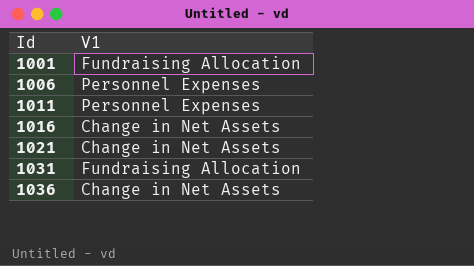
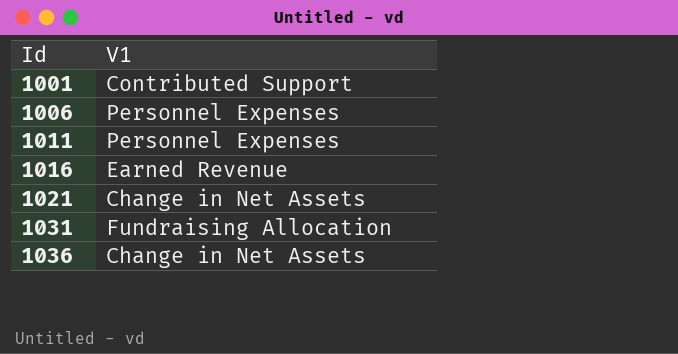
1001 | V1: Fundraising Allocation -> Contributed Support
1016 | V1: Change in Net Assets -> Earned Revenue

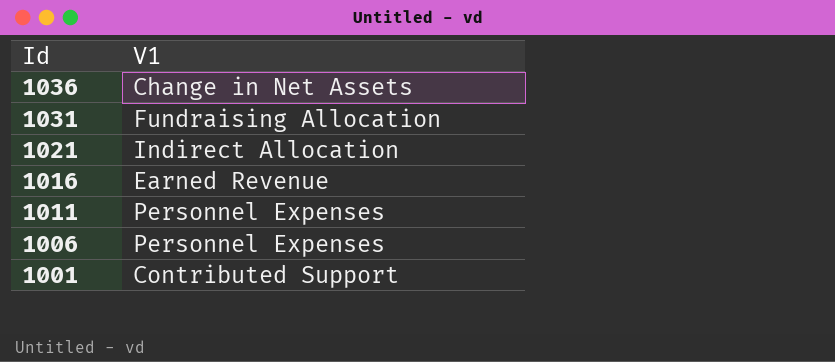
row order: Id ascending -> Id descending
1021 | V1: Change in Net Assets -> Indirect Allocation

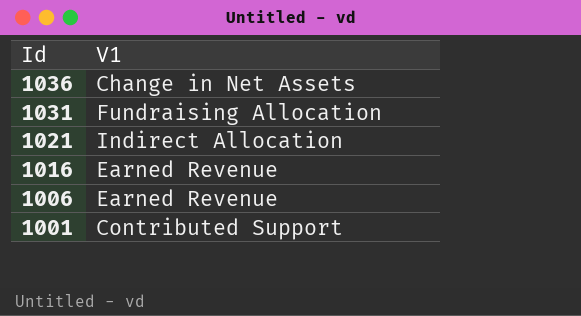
row 1011: Personnel Expenses -> none
1006 | V1: Personnel Expenses -> Earned Revenue

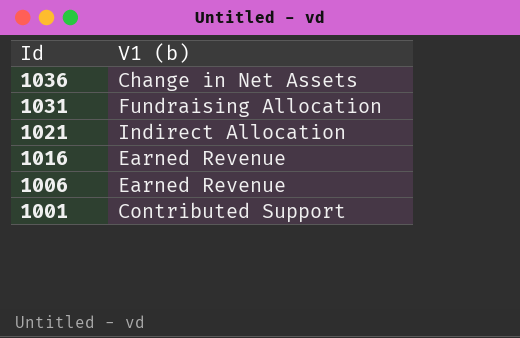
column name: V1 -> V1 (b)

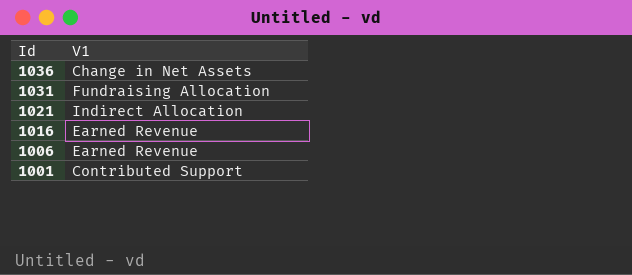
column name: V1 (b) -> V1

